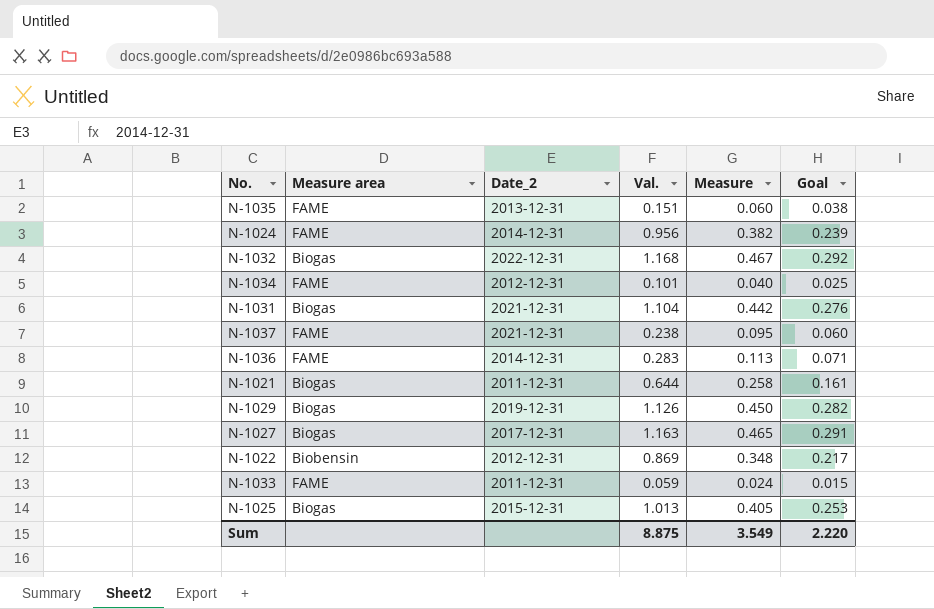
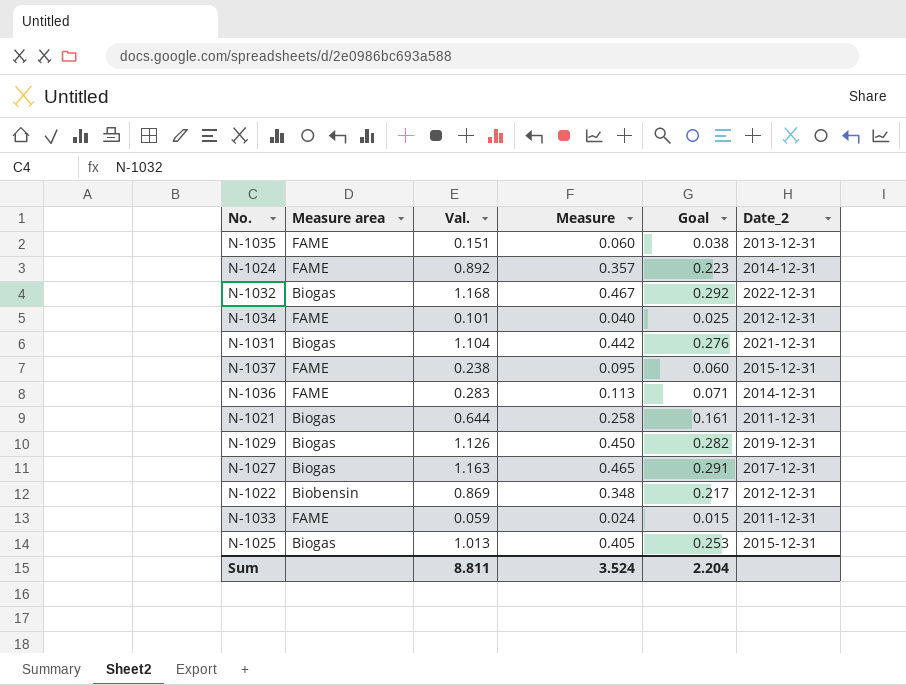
column Date_2 | position: 3 -> 6
N-1024 | Val.: 0.956 -> 0.892
N-1024 | Measure: 0.382 -> 0.357
N-1024 | Goal: 0.239 -> 0.223
N-1037 | Date_2: 2021-12-31 -> 2015-12-31
Sum | Val.: 8.875 -> 8.811
Sum | Measure: 3.549 -> 3.524
Sum | Goal: 2.220 -> 2.204

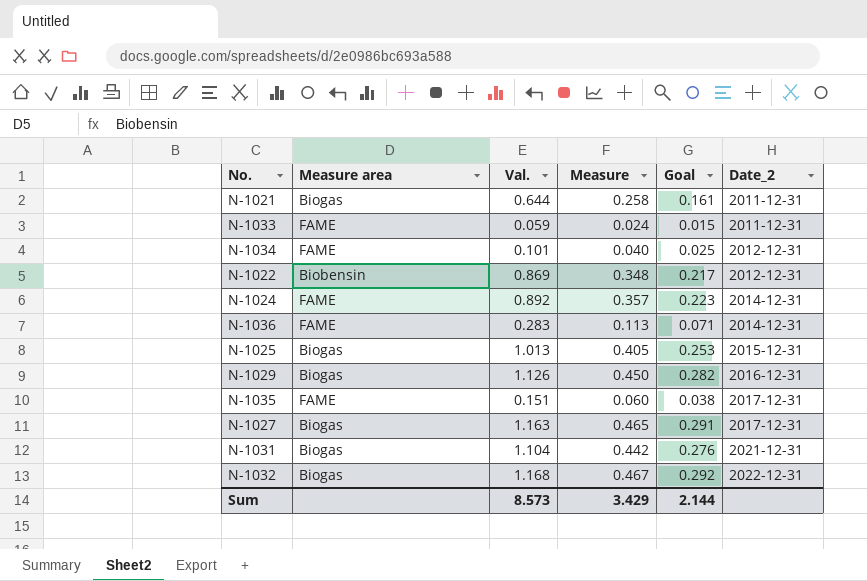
row order: none -> Date_2 ascending
row N-1037: FAME | 0.238 | 0.095 | 0.060 | 2015-12-31 -> none
N-1029 | Date_2: 2019-12-31 -> 2016-12-31
N-1035 | Date_2: 2013-12-31 -> 2017-12-31
Sum | Val.: 8.811 -> 8.573
Sum | Measure: 3.524 -> 3.429
Sum | Goal: 2.204 -> 2.144

